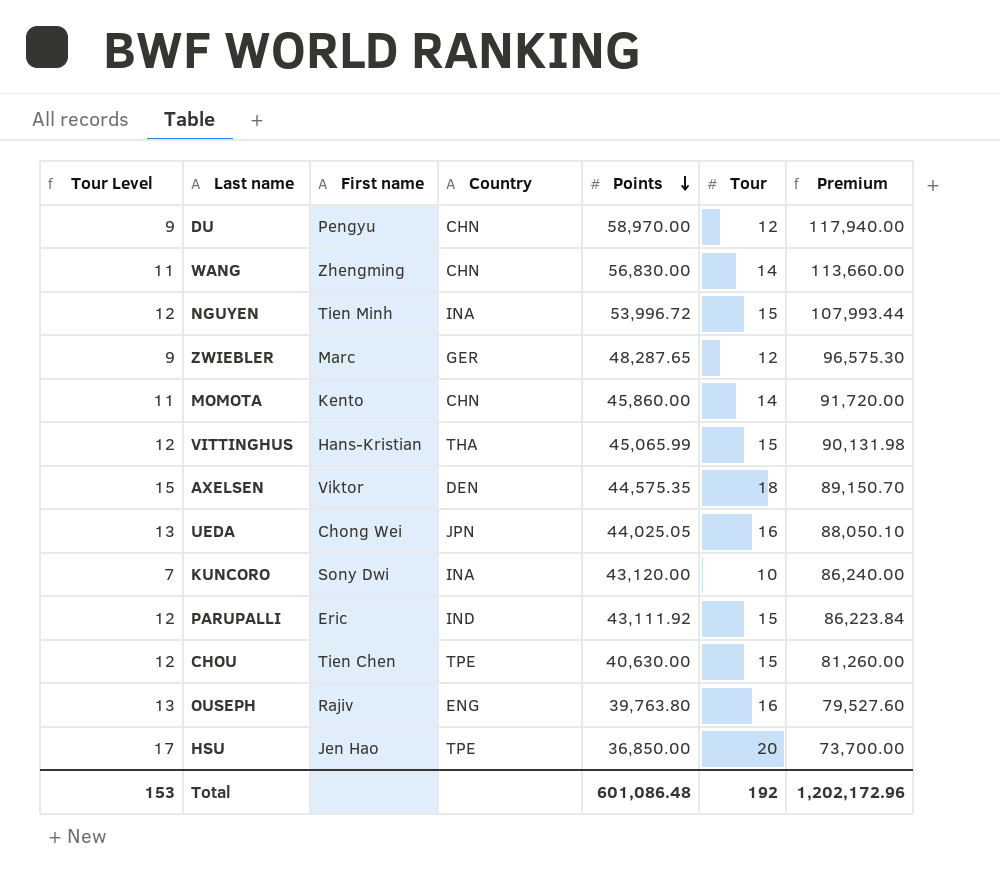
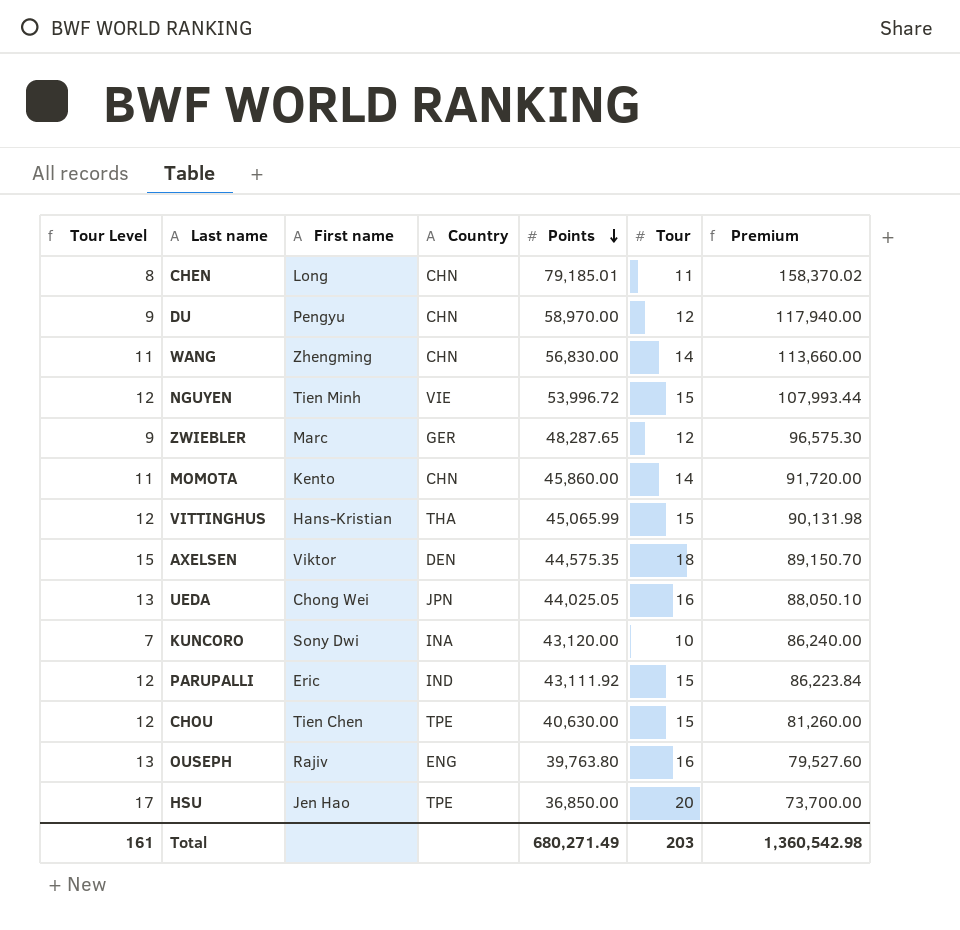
row CHEN: none -> 8 | Long | CHN | 79,185.01 | 11 | 158,370.02
NGUYEN | Country: INA -> VIE
Total | Tour Level: 153 -> 161
Total | Points: 601,086.48 -> 680,271.49
Total | Tour: 192 -> 203
Total | Premium: 1,202,172.96 -> 1,360,542.98

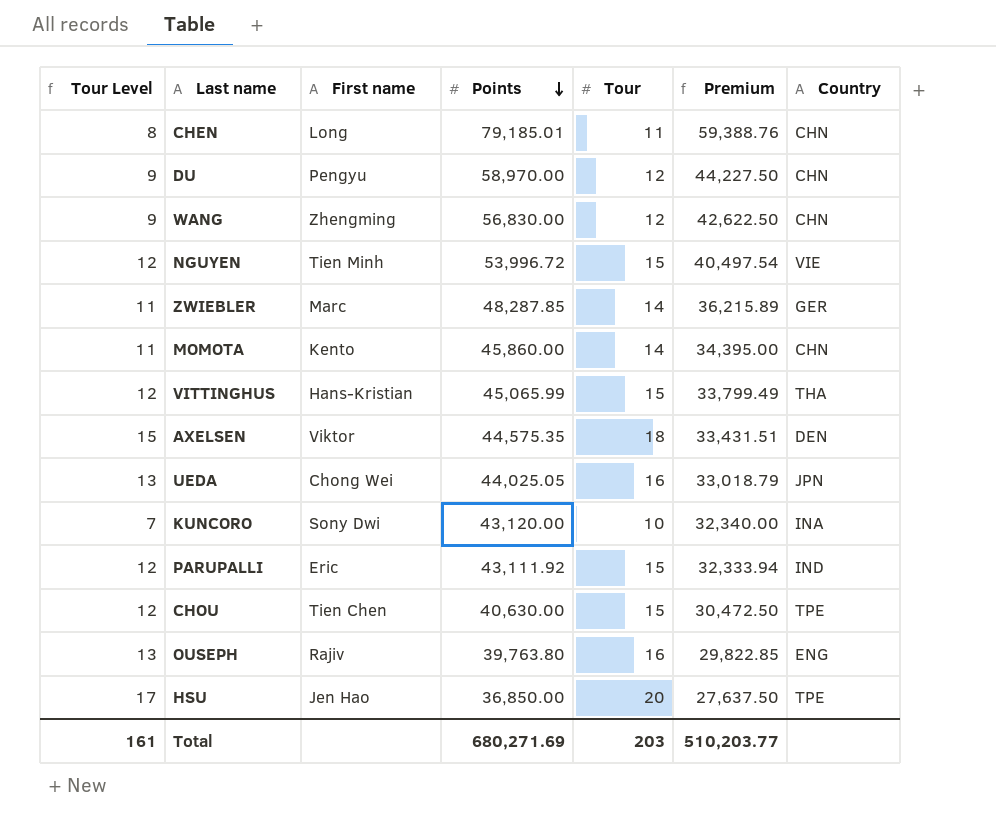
column Premium | formula: [Points] * 2 -> [Points] * 0.75
column Country | position: 4 -> 7
WANG | Tour Level: 11 -> 9
WANG | Tour: 14 -> 12
ZWIEBLER | Tour Level: 9 -> 11
ZWIEBLER | Points: 48,287.65 -> 48,287.85
ZWIEBLER | Tour: 12 -> 14
Total | Points: 680,271.49 -> 680,271.69
Total | Premium: 1,360,542.98 -> 510,203.77

